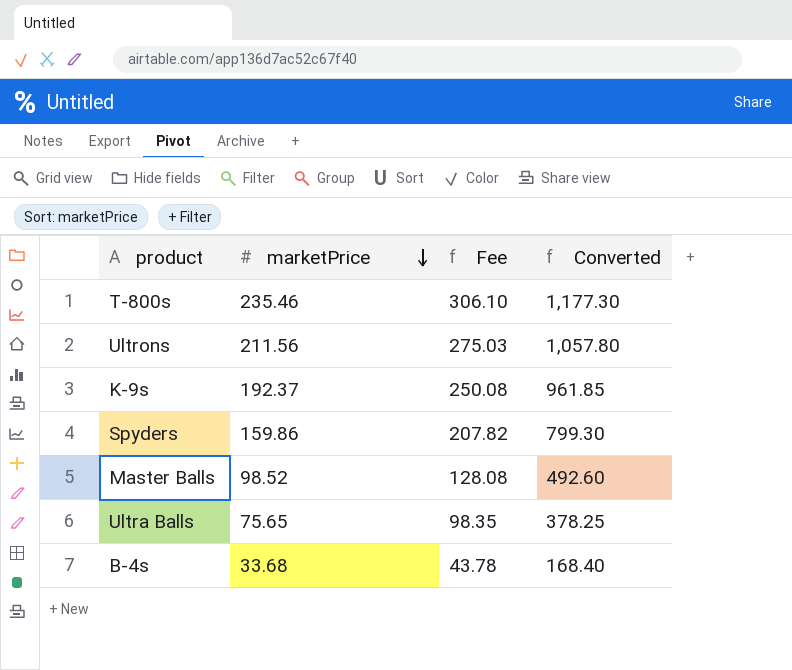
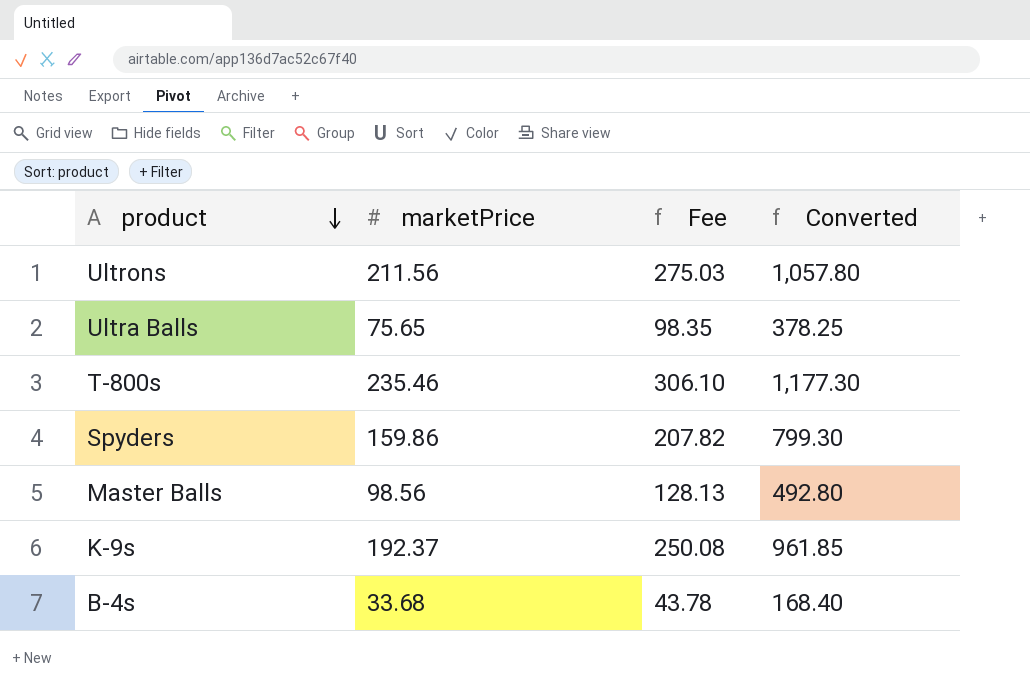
row order: marketPrice descending -> product descending
Master Balls | marketPrice: 98.52 -> 98.56
Master Balls | Fee: 128.08 -> 128.13
Master Balls | Converted: 492.60 -> 492.80

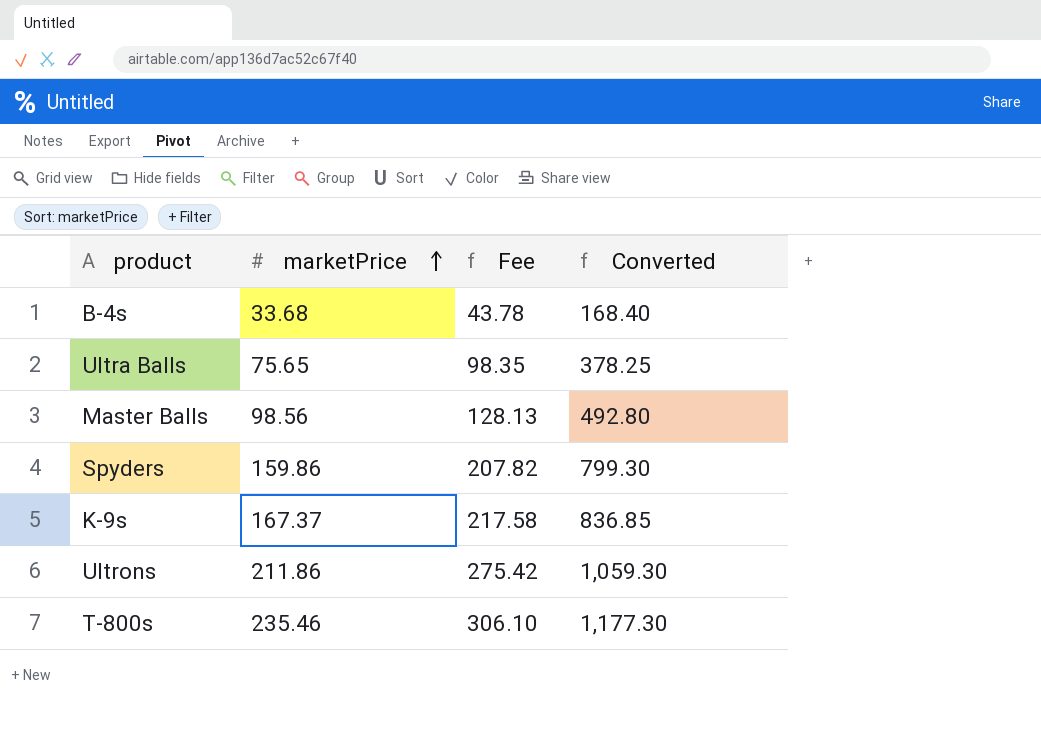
row order: product descending -> marketPrice ascending
K-9s | marketPrice: 192.37 -> 167.37
K-9s | Fee: 250.08 -> 217.58
K-9s | Converted: 961.85 -> 836.85
Ultrons | marketPrice: 211.56 -> 211.86
Ultrons | Fee: 275.03 -> 275.42
Ultrons | Converted: 1,057.80 -> 1,059.30

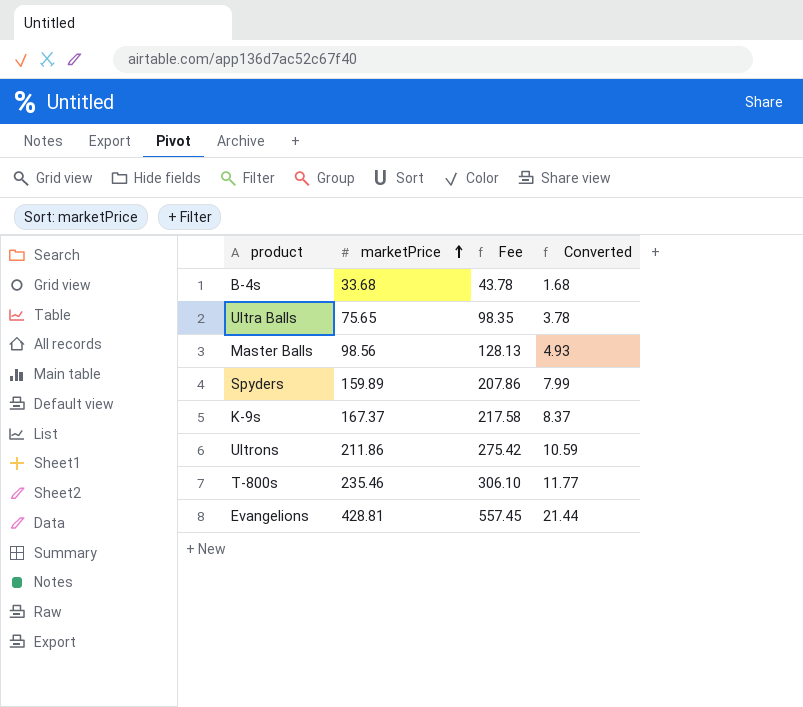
column Converted | formula: [marketPrice] * 5 -> [marketPrice] * 0.05
Spyders | marketPrice: 159.86 -> 159.89
Spyders | Fee: 207.82 -> 207.86
row Evangelions: none -> 428.81 | 557.45 | 21.44

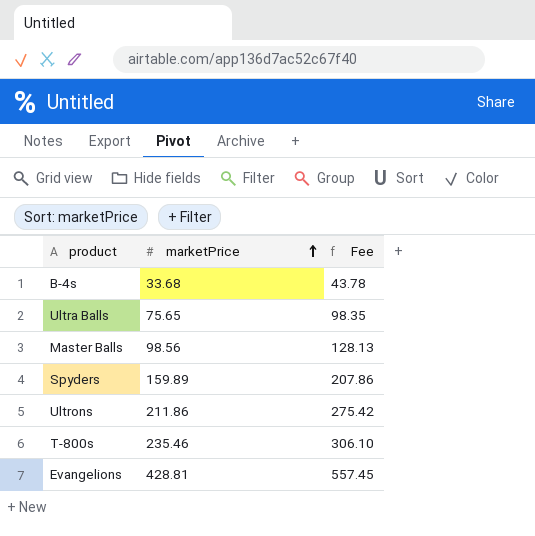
column Converted | formula: [marketPrice] * 0.05 -> none
row K-9s: 167.37 | 217.58 | 8.37 -> none

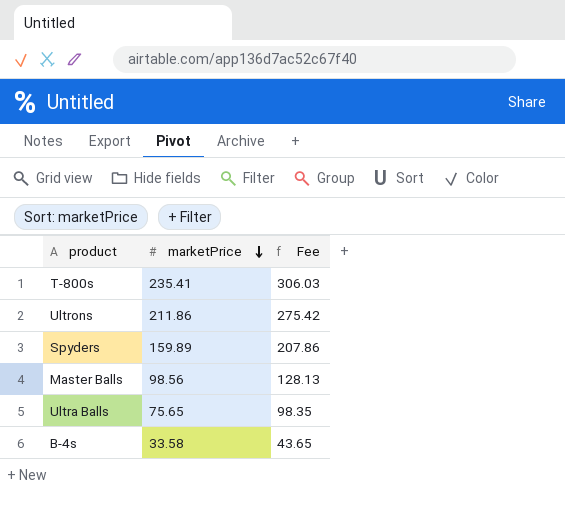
row order: marketPrice ascending -> marketPrice descending
row Evangelions: 428.81 | 557.45 -> none
T-800s | marketPrice: 235.46 -> 235.41
T-800s | Fee: 306.10 -> 306.03
B-4s | marketPrice: 33.68 -> 33.58
B-4s | Fee: 43.78 -> 43.65

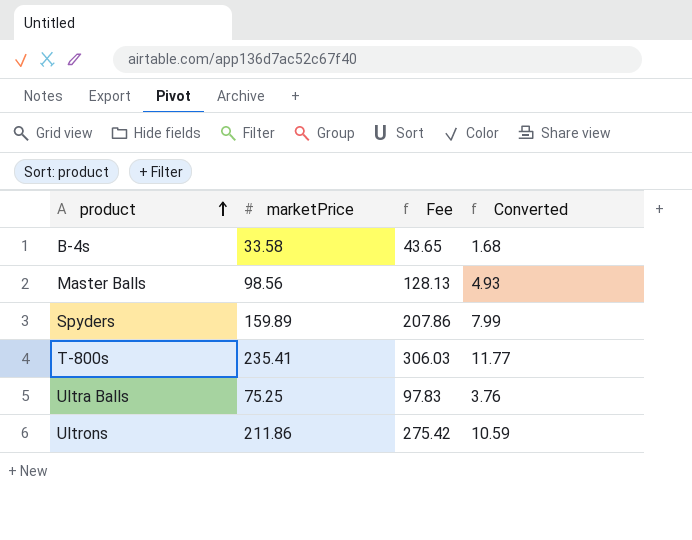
row order: marketPrice descending -> product ascending
column Converted | formula: none -> [marketPrice] * 0.05
Ultra Balls | marketPrice: 75.65 -> 75.25
Ultra Balls | Fee: 98.35 -> 97.83

